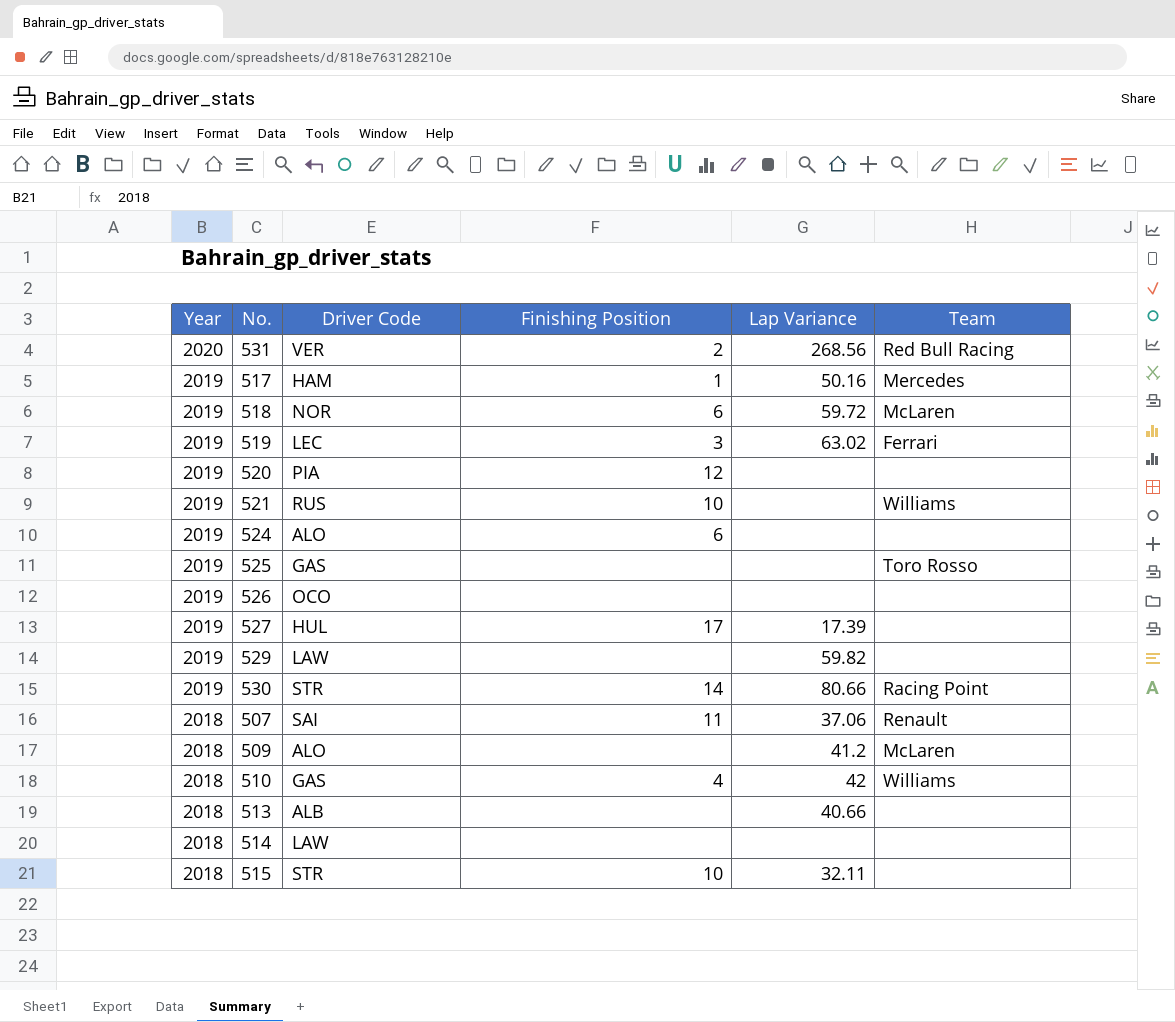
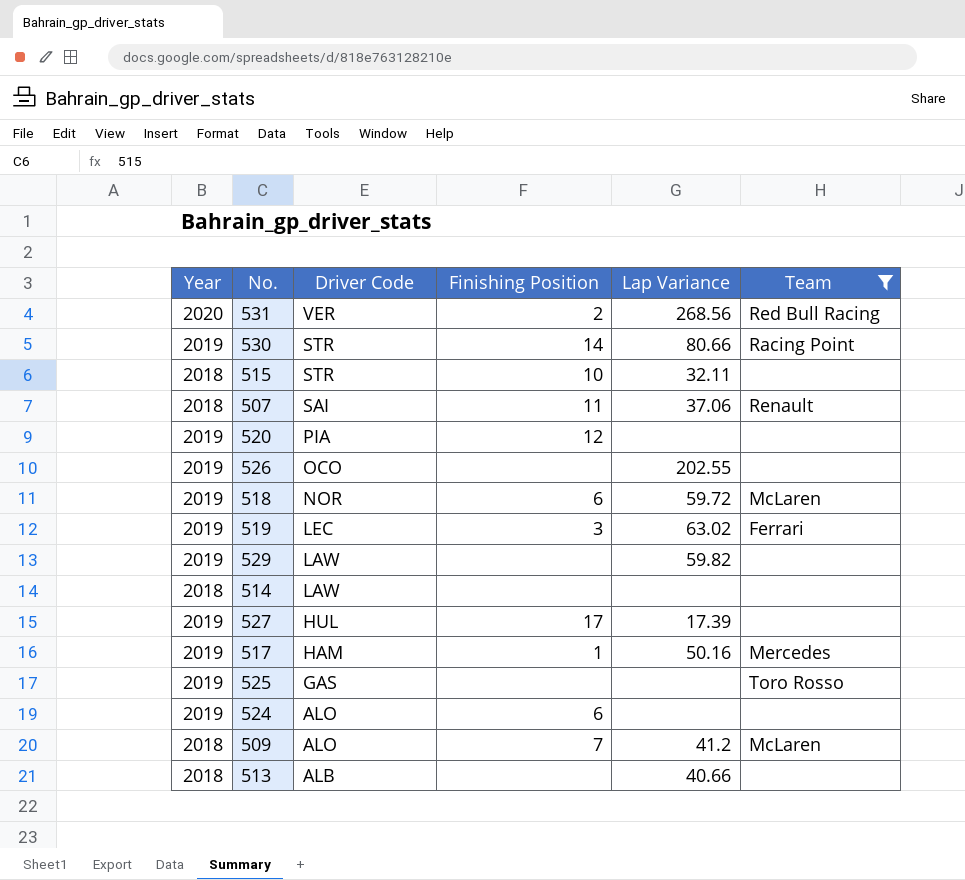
filter: none -> Team != Williams
row order: Year descending -> Driver Code descending
526 | Lap Variance: none -> 202.55
509 | Finishing Position: none -> 7

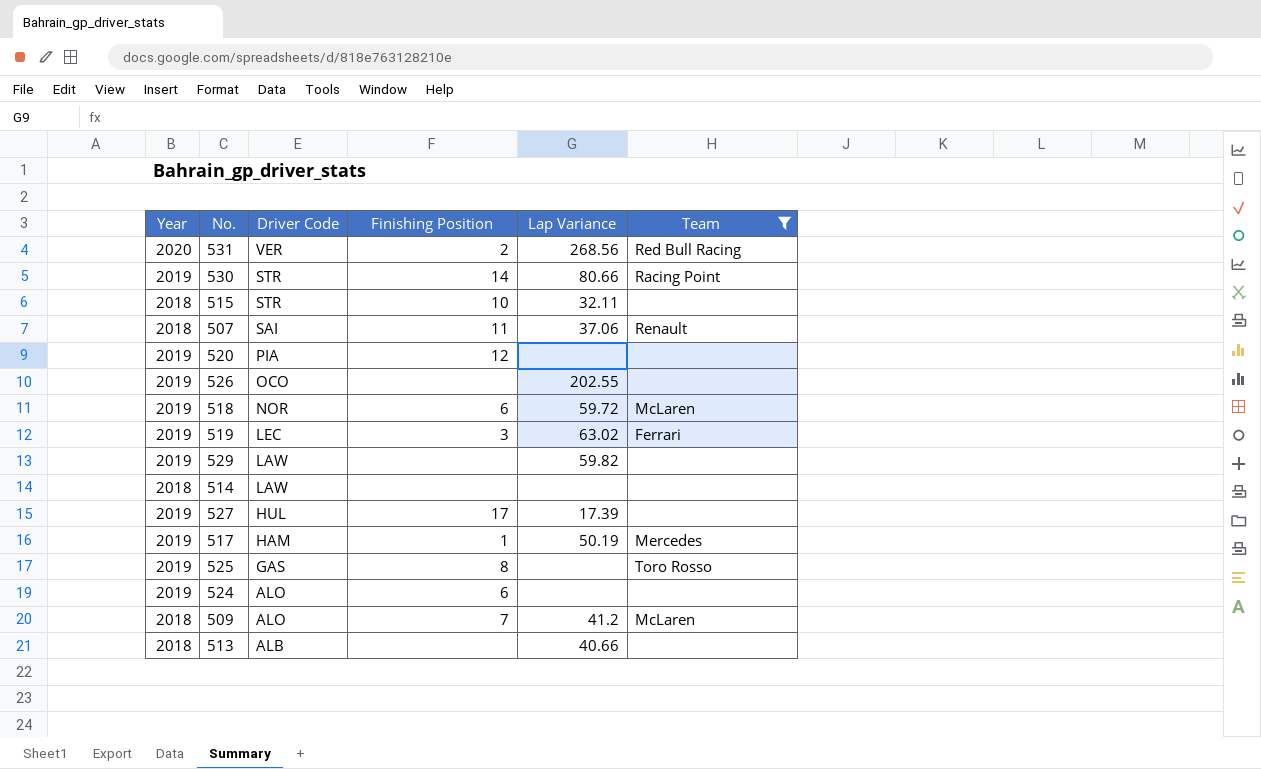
517 | Lap Variance: 50.16 -> 50.19
525 | Finishing Position: none -> 8

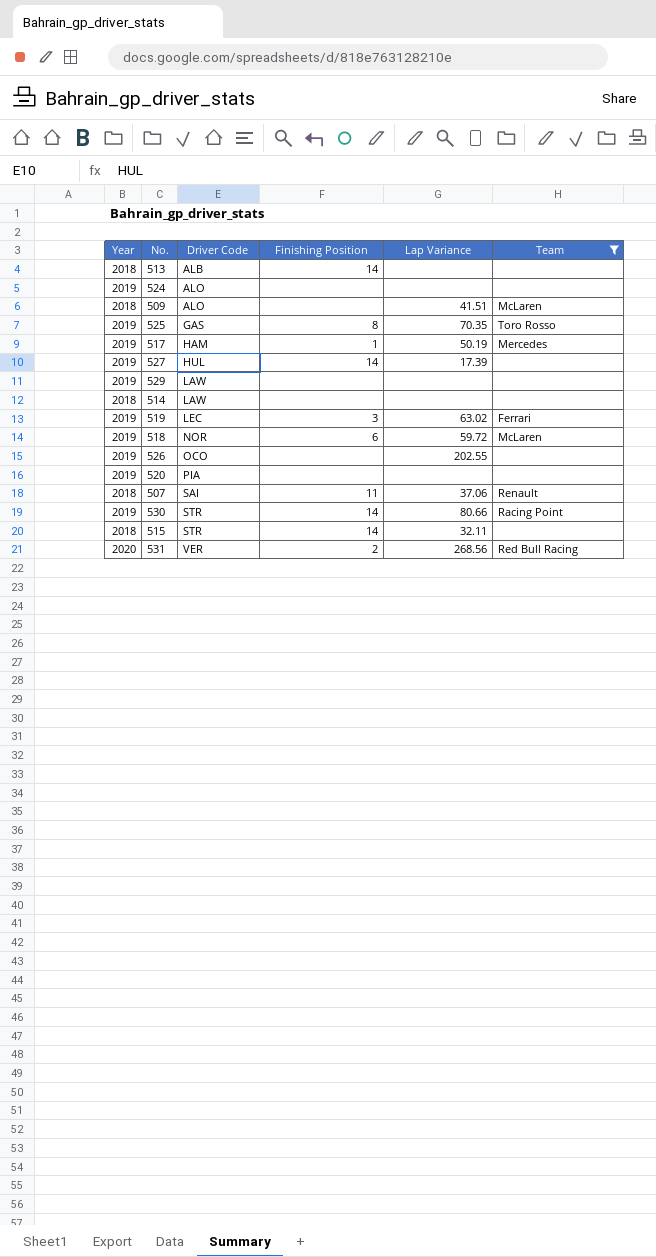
row order: Driver Code descending -> Driver Code ascending
513 | Finishing Position: none -> 14
513 | Lap Variance: 40.66 -> none
524 | Finishing Position: 6 -> none
509 | Finishing Position: 7 -> none
509 | Lap Variance: 41.2 -> 41.51
525 | Lap Variance: none -> 70.35
527 | Finishing Position: 17 -> 14
529 | Lap Variance: 59.82 -> none
520 | Finishing Position: 12 -> none
515 | Finishing Position: 10 -> 14

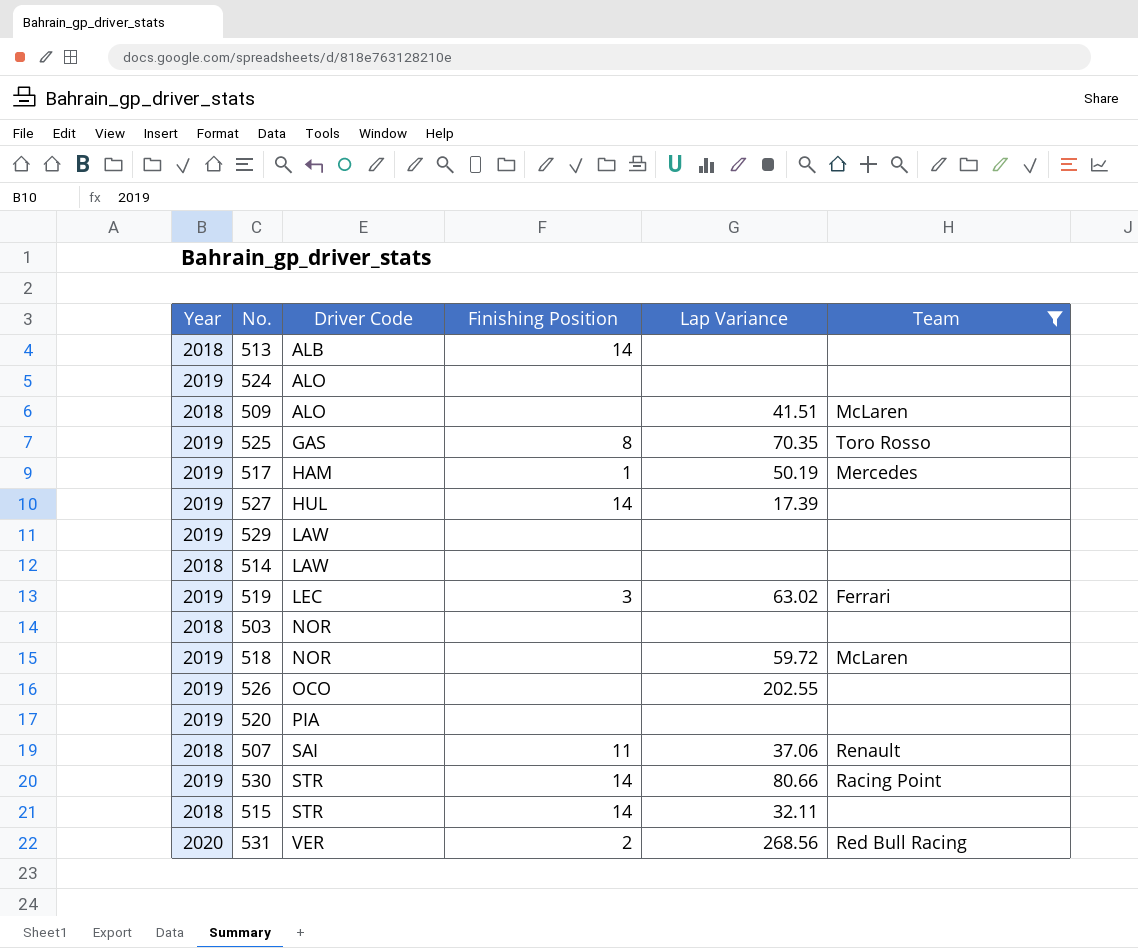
row 503: none -> 2018 | NOR | none | none | none
518 | Finishing Position: 6 -> none

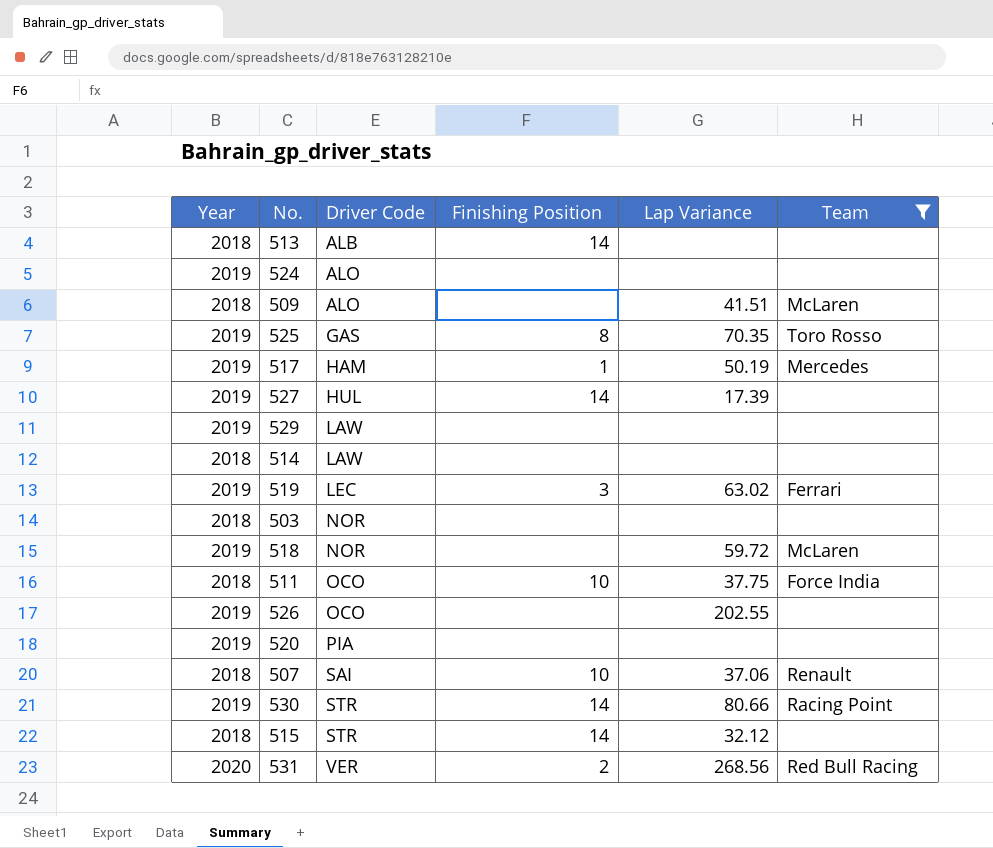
row 511: none -> 2018 | OCO | 10 | 37.75 | Force India
507 | Finishing Position: 11 -> 10
515 | Lap Variance: 32.11 -> 32.12

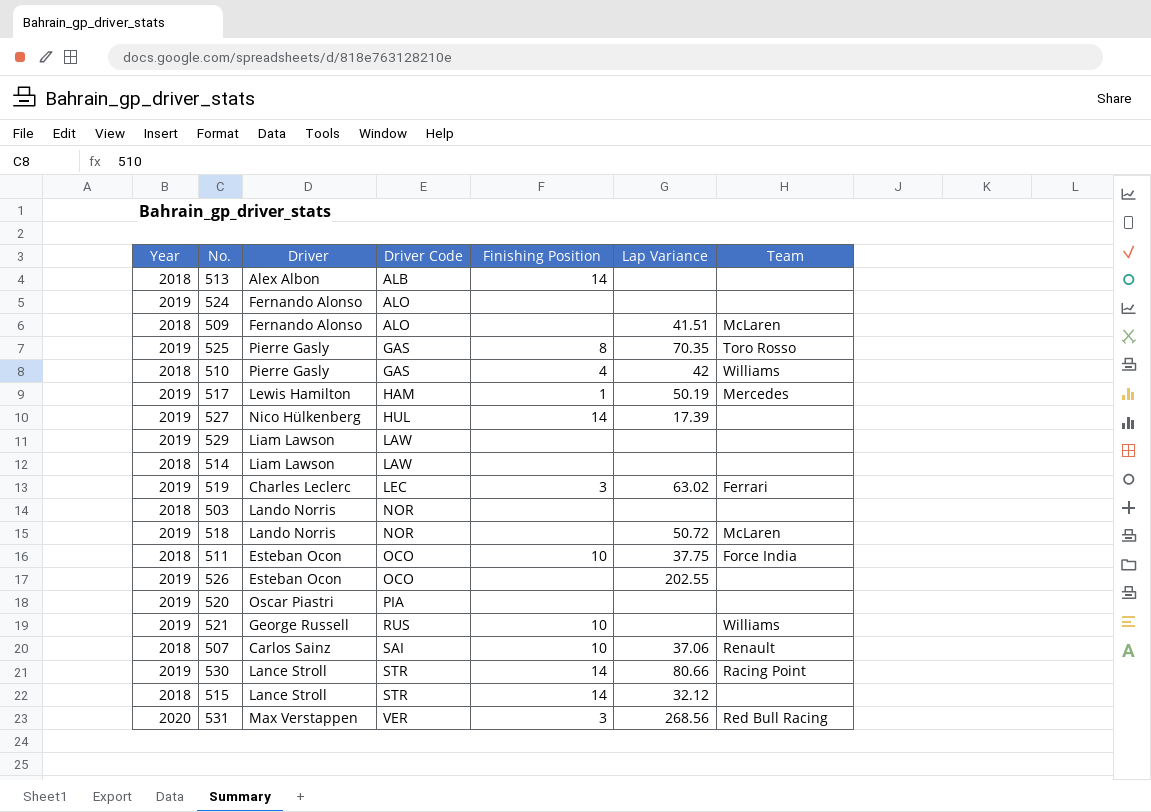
filter: Team != Williams -> none
column Driver | position: none -> 3
518 | Lap Variance: 59.72 -> 50.72
531 | Finishing Position: 2 -> 3

